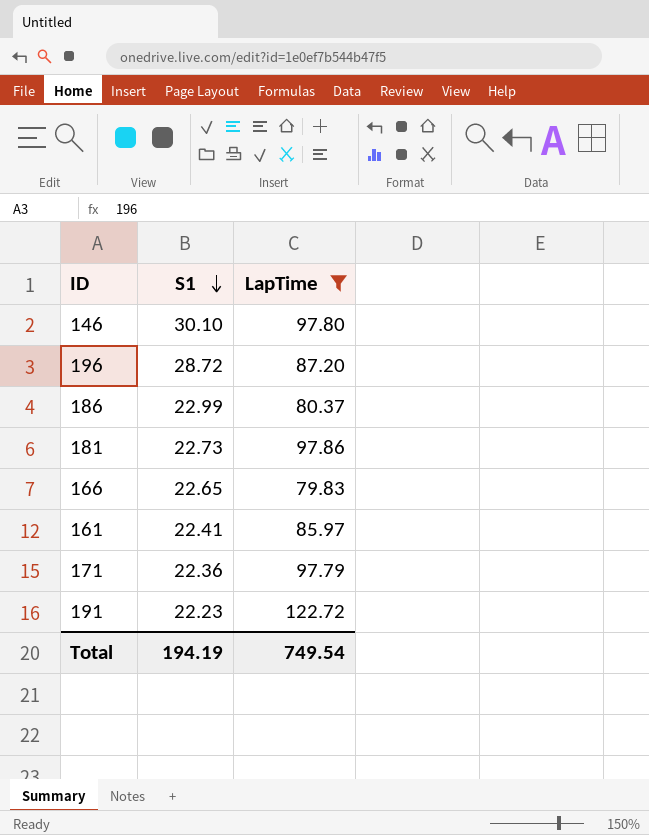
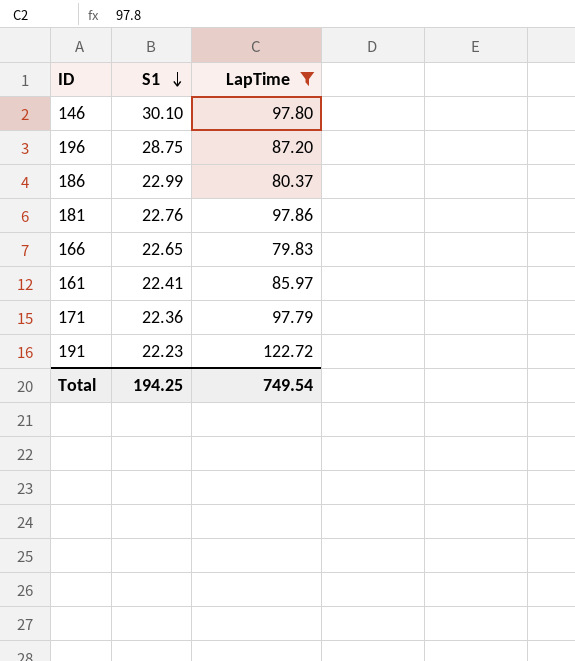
196 | S1: 28.72 -> 28.75
181 | S1: 22.73 -> 22.76
Total | S1: 194.19 -> 194.25

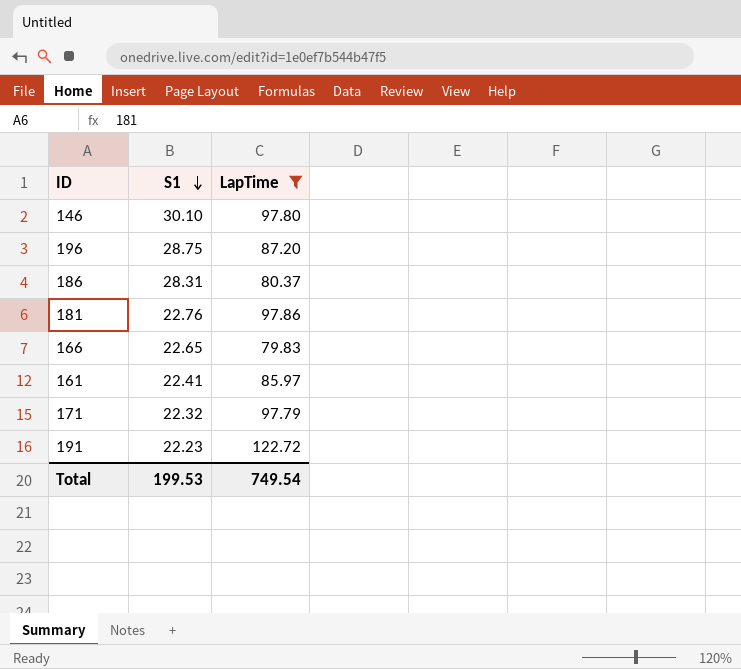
186 | S1: 22.99 -> 28.31
171 | S1: 22.36 -> 22.32
Total | S1: 194.25 -> 199.53

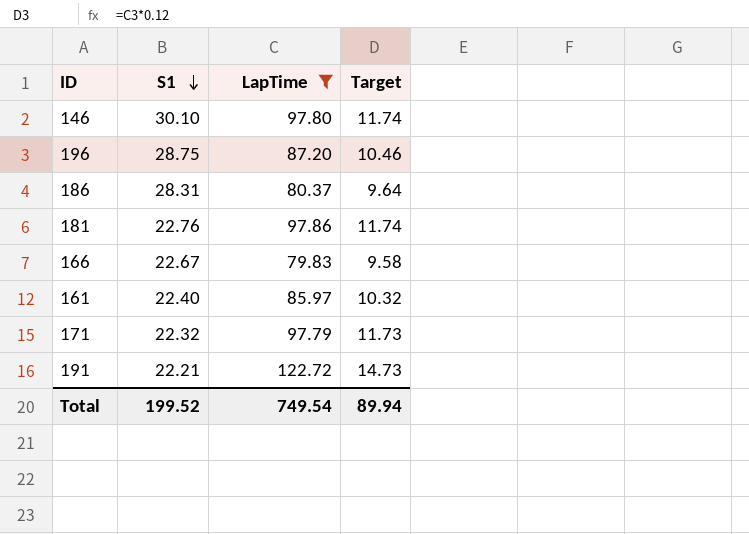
column Target | formula: none -> [LapTime] * 0.12
166 | S1: 22.65 -> 22.67
161 | S1: 22.41 -> 22.40
191 | S1: 22.23 -> 22.21
Total | S1: 199.53 -> 199.52

